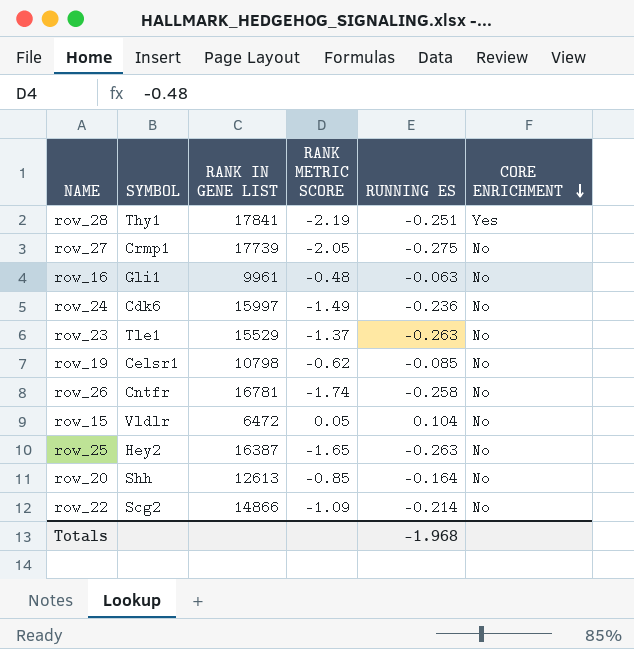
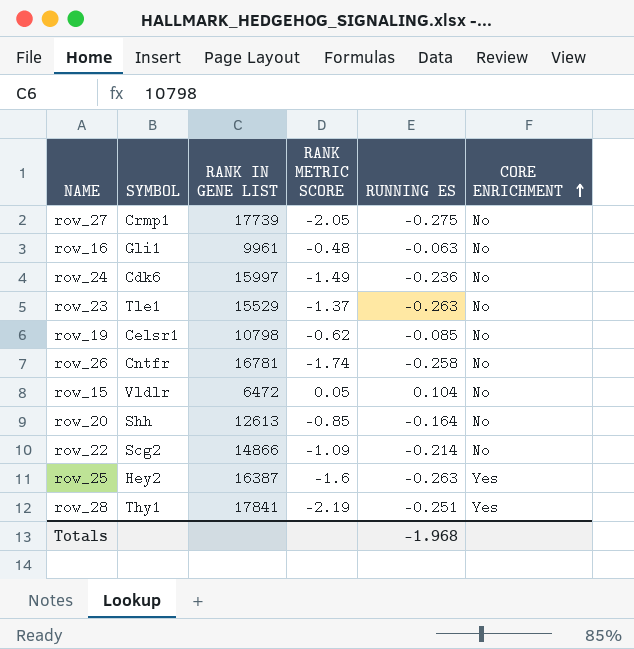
row order: CORE ENRICHMENT descending -> CORE ENRICHMENT ascending
row_25 | RANK METRIC SCORE: -1.65 -> -1.6
row_25 | CORE ENRICHMENT: No -> Yes

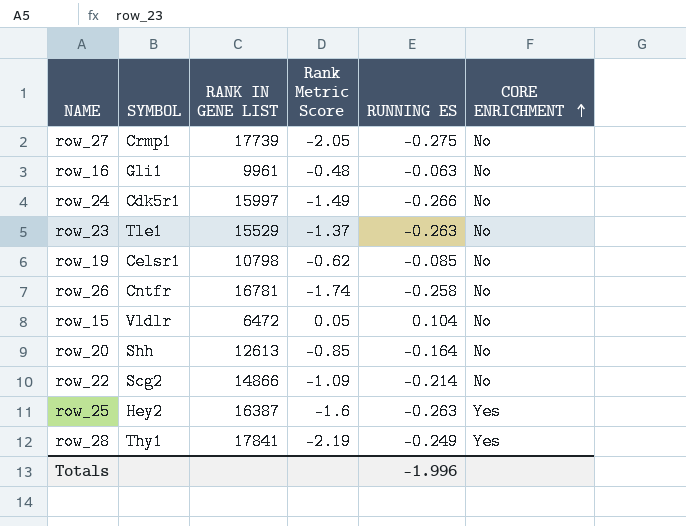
column name: RANK METRIC SCORE -> Rank Metric Score
row_24 | SYMBOL: Cdk6 -> Cdk5r1
row_24 | RUNNING ES: -0.236 -> -0.266
row_28 | RUNNING ES: -0.251 -> -0.249
Totals | RUNNING ES: -1.968 -> -1.996

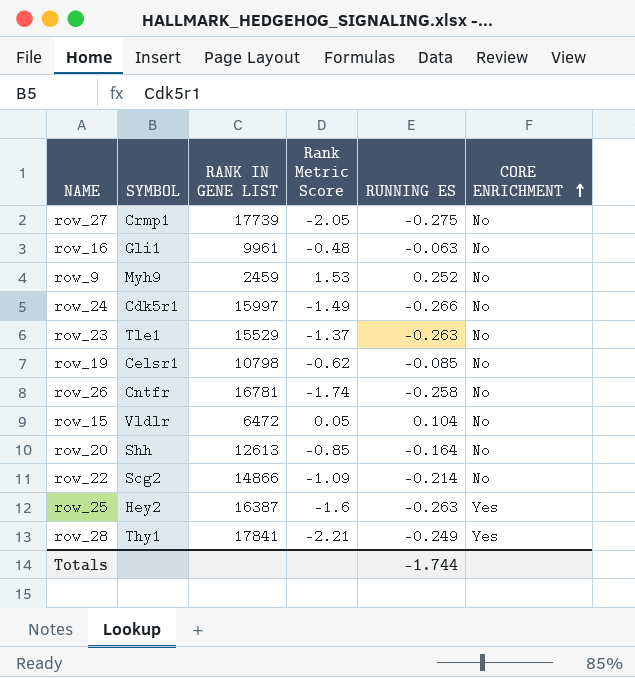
row row_9: none -> Myh9 | 2459 | 1.53 | 0.252 | No
row_28 | Rank Metric Score: -2.19 -> -2.21
Totals | RUNNING ES: -1.996 -> -1.744

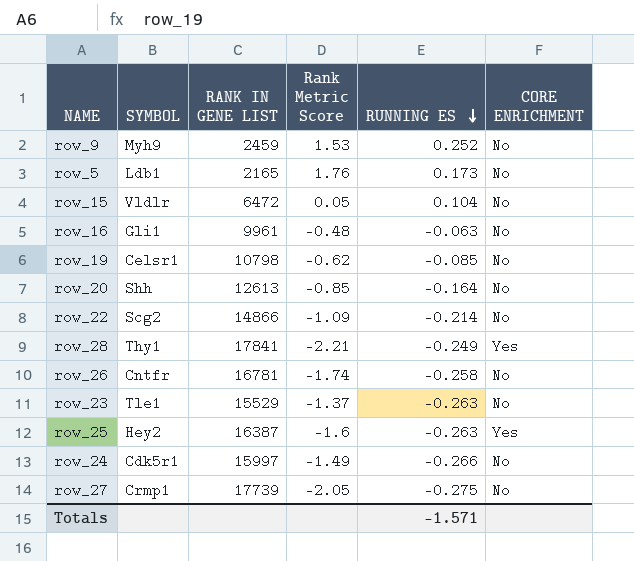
row order: CORE ENRICHMENT ascending -> RUNNING ES descending
row row_5: none -> Ldb1 | 2165 | 1.76 | 0.173 | No
Totals | RUNNING ES: -1.744 -> -1.571

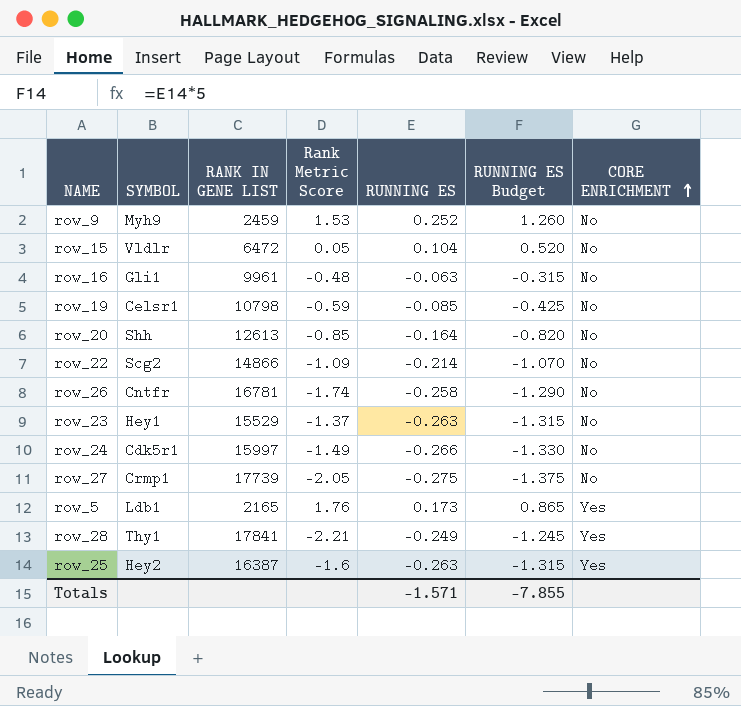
row order: RUNNING ES descending -> CORE ENRICHMENT ascending
column RUNNING ES Budget | formula: none -> [RUNNING ES] * 5
row_19 | Rank Metric Score: -0.62 -> -0.59
row_23 | SYMBOL: Tle1 -> Hey1
row_5 | CORE ENRICHMENT: No -> Yes

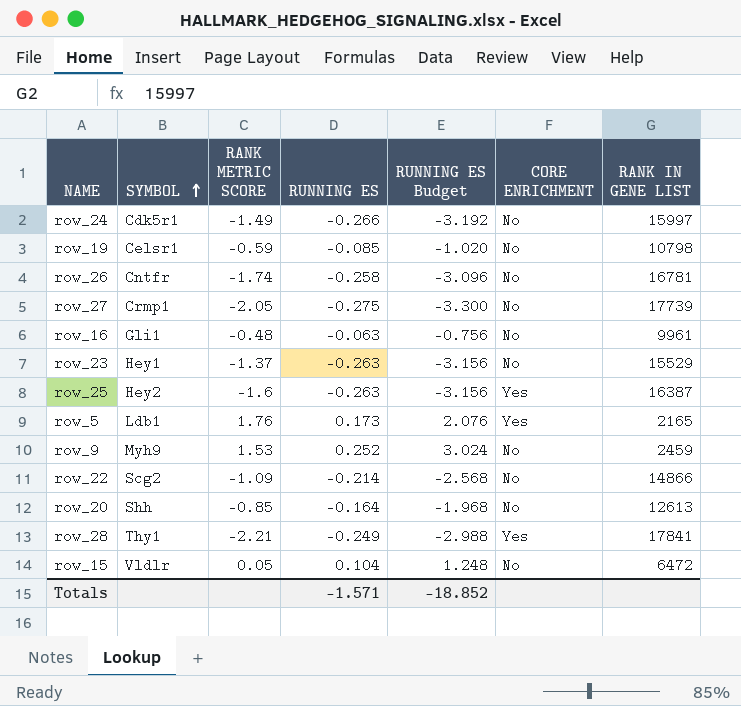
row order: CORE ENRICHMENT ascending -> SYMBOL ascending
column name: Rank Metric Score -> RANK METRIC SCORE
column RUNNING ES Budget | formula: [RUNNING ES] * 5 -> [RUNNING ES] * 12
column RANK IN GENE LIST | position: 3 -> 7
Totals | RUNNING ES Budget: -7.855 -> -18.852

